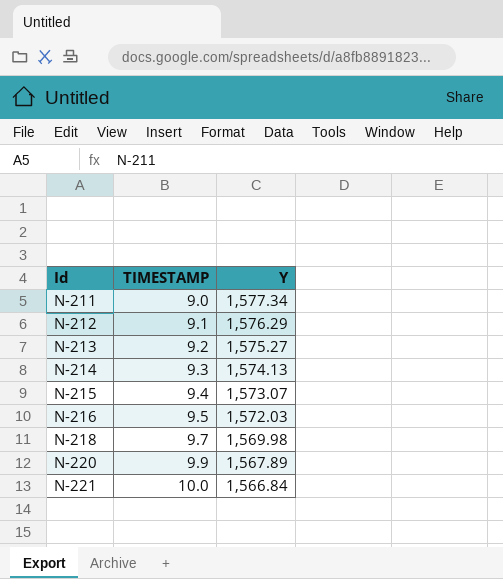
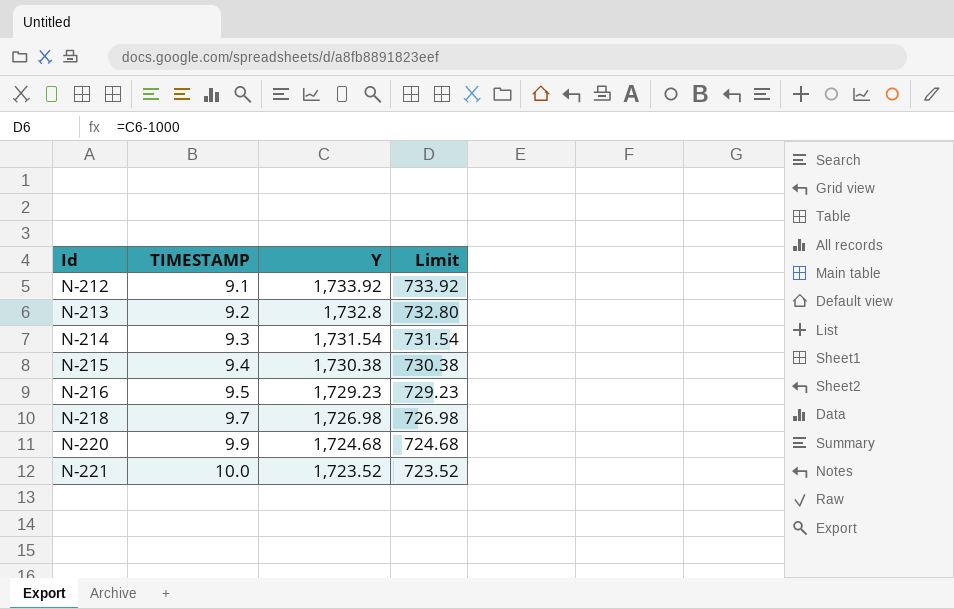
column Limit | formula: none -> [Y] - 1000
row N-211: 9.0 | 1,577.34 -> none
N-212 | Y: 1,576.29 -> 1,733.92
N-213 | Y: 1,575.27 -> 1,732.8
N-214 | Y: 1,574.13 -> 1,731.54
N-215 | Y: 1,573.07 -> 1,730.38
N-216 | Y: 1,572.03 -> 1,729.23
N-218 | Y: 1,569.98 -> 1,726.98
N-220 | Y: 1,567.89 -> 1,724.68
N-221 | Y: 1,566.84 -> 1,723.52

